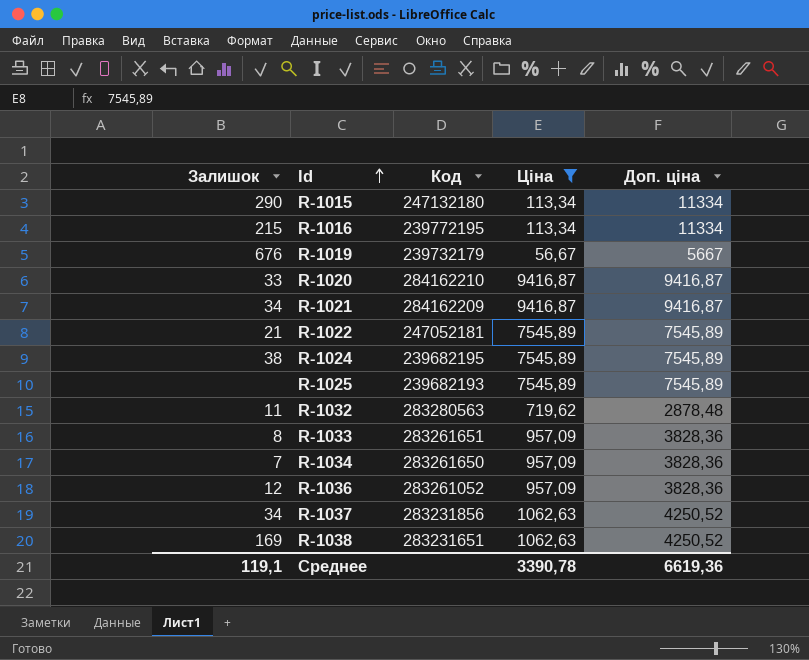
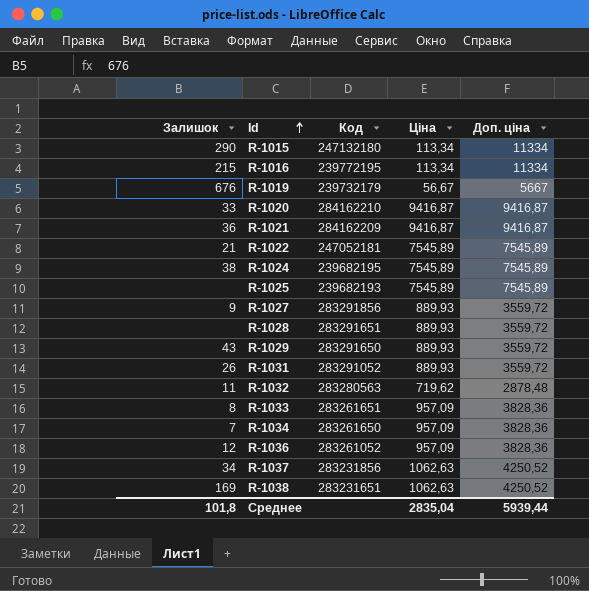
filter: Ціна != 889,93 -> none
R-1021 | Залишок: 34 -> 36
Среднее | Залишок: 119,1 -> 101,8
Среднее | Ціна: 3390,78 -> 2835,04
Среднее | Доп. ціна: 6619,36 -> 5939,44

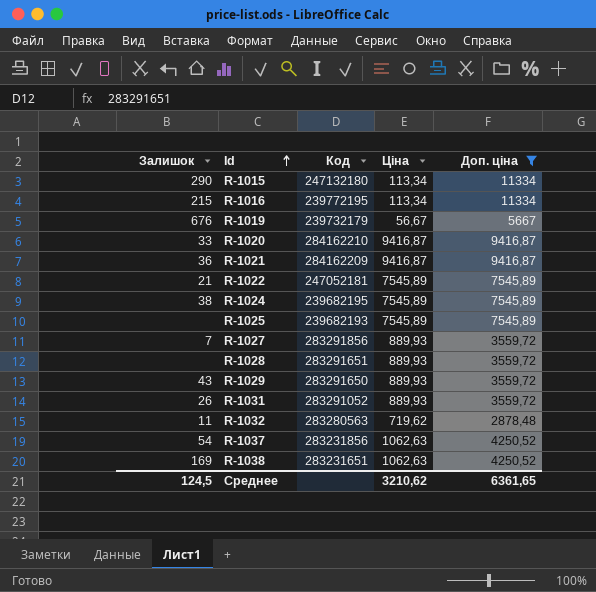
filter: none -> Доп. ціна != 3828,36
R-1027 | Залишок: 9 -> 7
R-1037 | Залишок: 34 -> 54
Среднее | Залишок: 101,8 -> 124,5
Среднее | Ціна: 2835,04 -> 3210,62
Среднее | Доп. ціна: 5939,44 -> 6361,65

